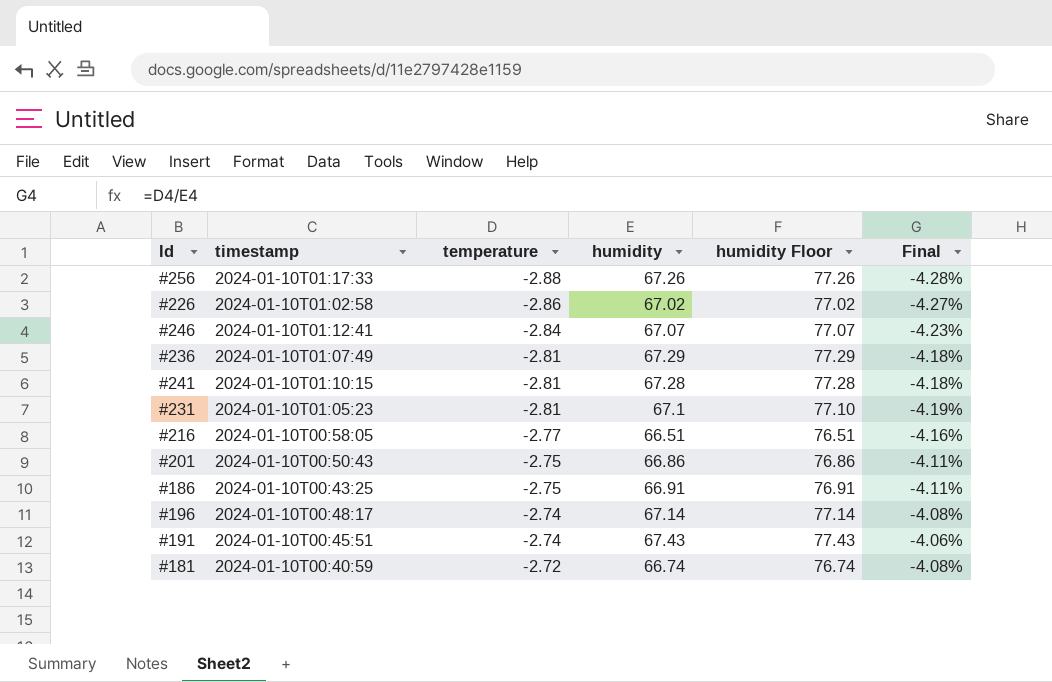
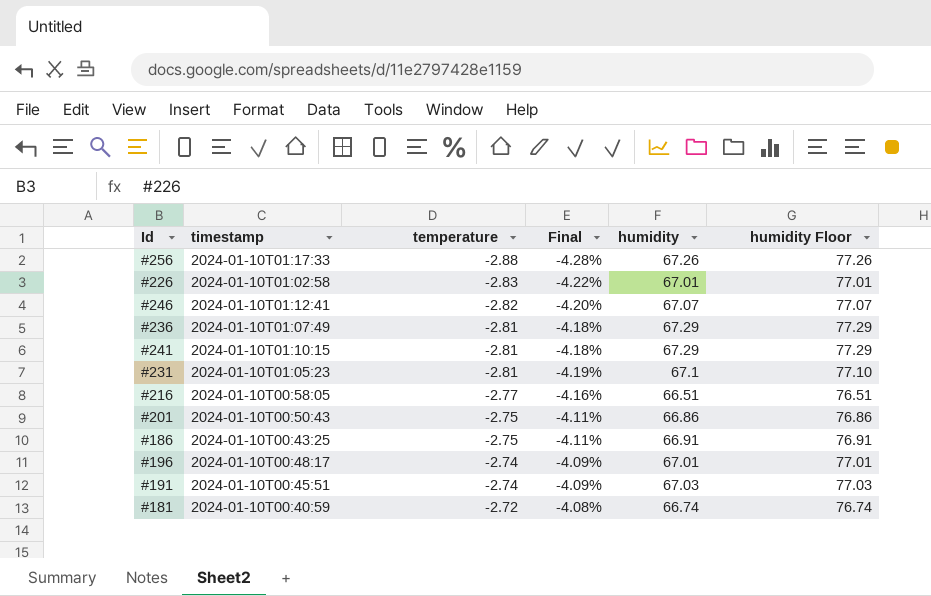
column Final | position: 6 -> 4
#226 | temperature: -2.86 -> -2.83
#226 | Final: -4.27% -> -4.22%
#226 | humidity: 67.02 -> 67.01
#226 | humidity Floor: 77.02 -> 77.01
#246 | temperature: -2.84 -> -2.82
#246 | Final: -4.23% -> -4.20%
#241 | humidity: 67.28 -> 67.29
#241 | humidity Floor: 77.28 -> 77.29
#196 | Final: -4.08% -> -4.09%
#196 | humidity: 67.14 -> 67.01
#196 | humidity Floor: 77.14 -> 77.01
#191 | Final: -4.06% -> -4.09%
#191 | humidity: 67.43 -> 67.03
#191 | humidity Floor: 77.43 -> 77.03

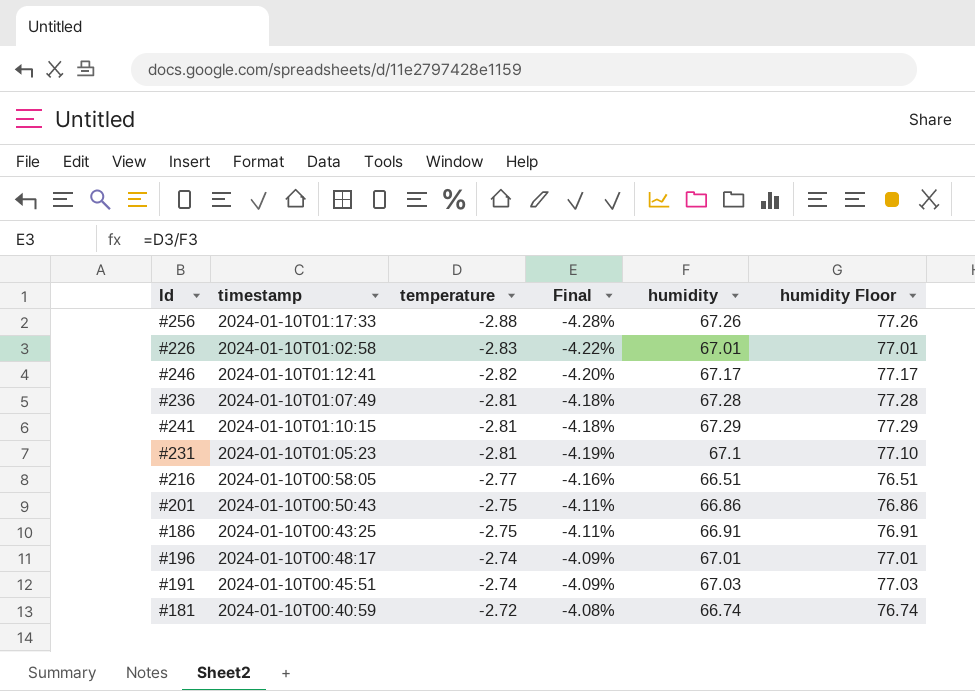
#246 | humidity: 67.07 -> 67.17
#246 | humidity Floor: 77.07 -> 77.17
#236 | humidity: 67.29 -> 67.28
#236 | humidity Floor: 77.29 -> 77.28

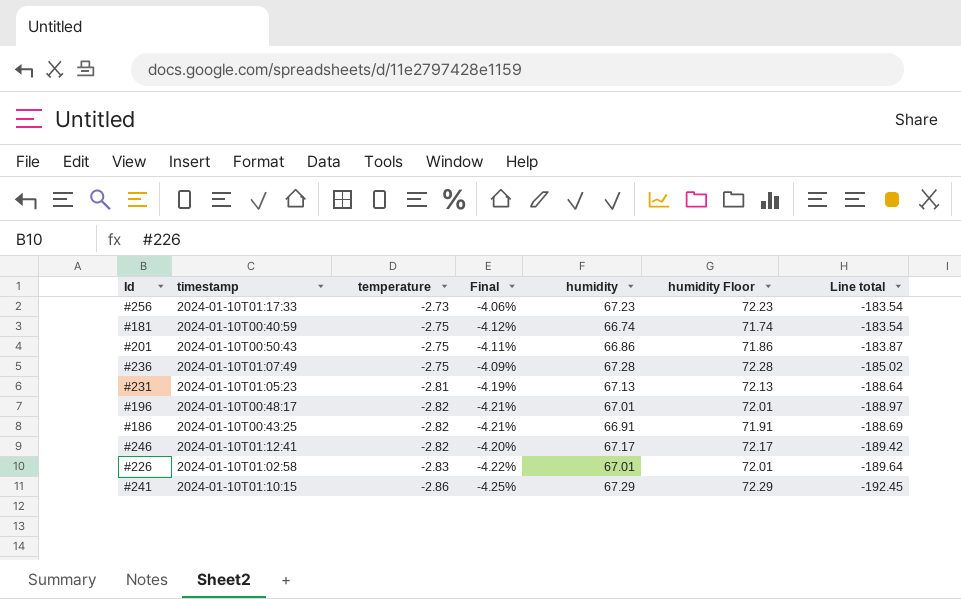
row order: temperature ascending -> temperature descending
column humidity Floor | formula: [humidity] + 10 -> [humidity] + 5
column Line total | formula: none -> [temperature] * [humidity]
row #216: 2024-01-10T00:58:05 | -2.77 | -4.16% | 66.51 | 76.51 -> none
row #191: 2024-01-10T00:45:51 | -2.74 | -4.09% | 67.03 | 77.03 -> none
#256 | temperature: -2.88 -> -2.73
#256 | Final: -4.28% -> -4.06%
#256 | humidity: 67.26 -> 67.23
#181 | temperature: -2.72 -> -2.75
#181 | Final: -4.08% -> -4.12%
#236 | temperature: -2.81 -> -2.75
#236 | Final: -4.18% -> -4.09%
#231 | humidity: 67.1 -> 67.13
#196 | temperature: -2.74 -> -2.82
#196 | Final: -4.09% -> -4.21%
#186 | temperature: -2.75 -> -2.82
#186 | Final: -4.11% -> -4.21%
#241 | temperature: -2.81 -> -2.86
#241 | Final: -4.18% -> -4.25%

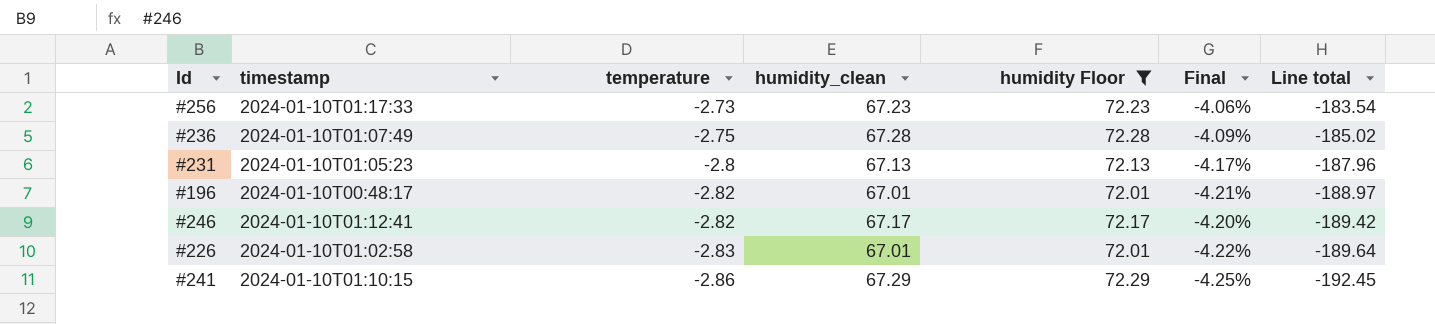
filter: none -> humidity Floor >= 72.01
column name: humidity -> humidity_clean
column Final | position: 4 -> 6
#231 | temperature: -2.81 -> -2.8
#231 | Final: -4.19% -> -4.17%
#231 | Line total: -188.64 -> -187.96

